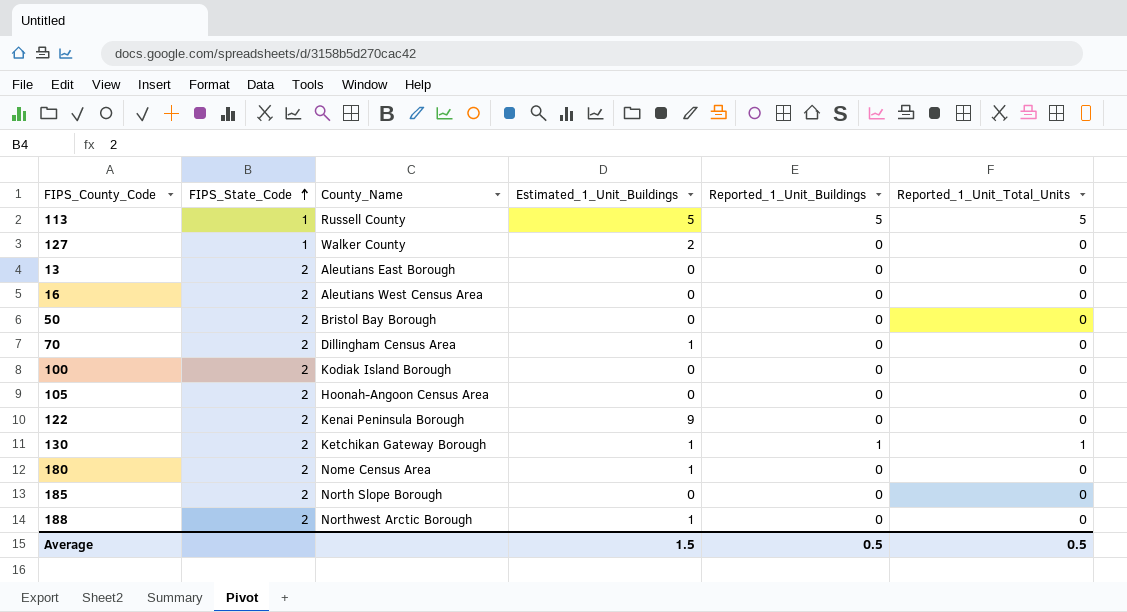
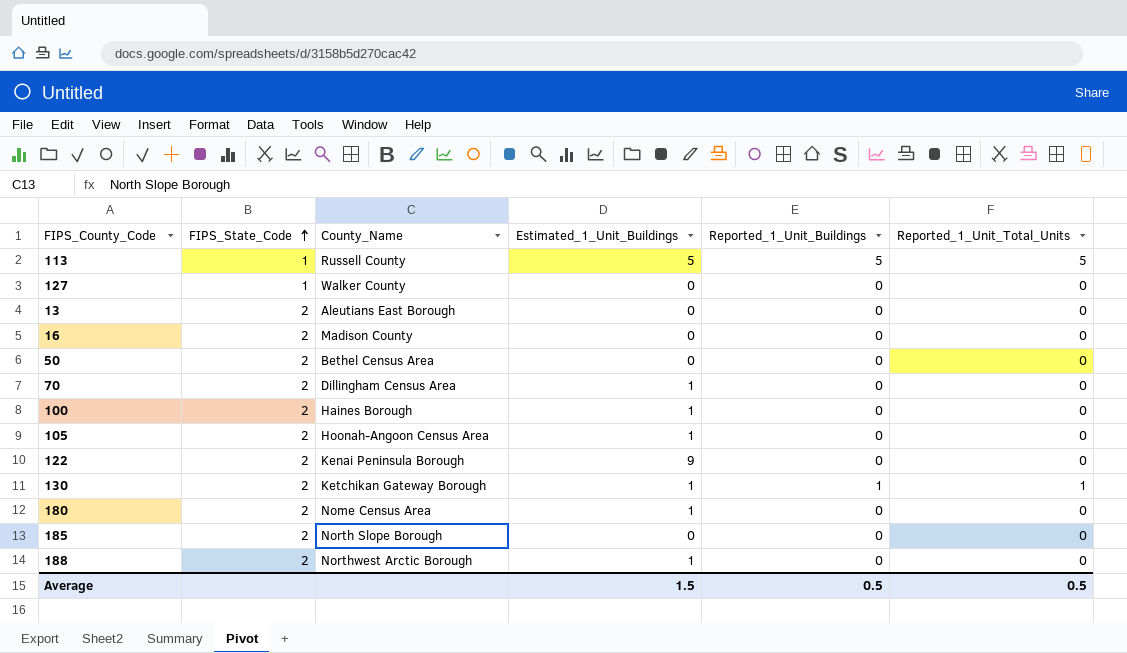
127 | Estimated_1_Unit_Buildings: 2 -> 0
16 | County_Name: Aleutians West Census Area -> Madison County
50 | County_Name: Bristol Bay Borough -> Bethel Census Area
100 | County_Name: Kodiak Island Borough -> Haines Borough
100 | Estimated_1_Unit_Buildings: 0 -> 1
105 | Estimated_1_Unit_Buildings: 0 -> 1

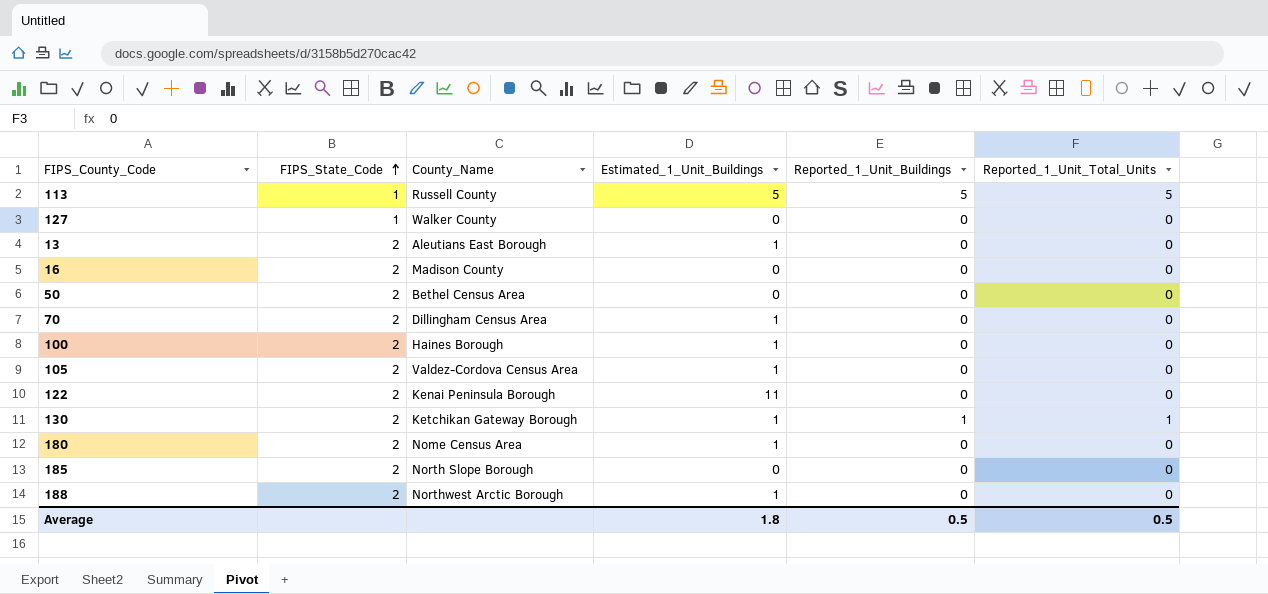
13 | Estimated_1_Unit_Buildings: 0 -> 1
105 | County_Name: Hoonah-Angoon Census Area -> Valdez-Cordova Census Area
122 | Estimated_1_Unit_Buildings: 9 -> 11
Average | Estimated_1_Unit_Buildings: 1.5 -> 1.8

